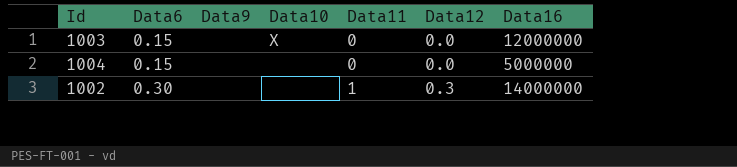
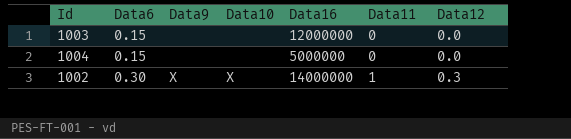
column Data16 | position: 7 -> 5
1003 | Data10: X -> none
1002 | Data9: none -> X
1002 | Data10: none -> X

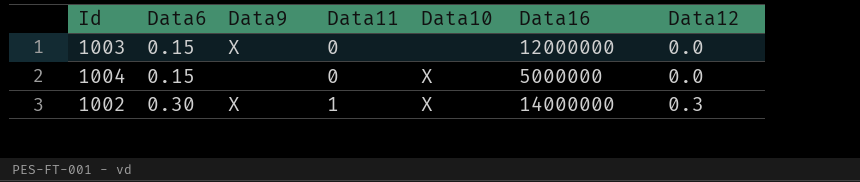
column Data11 | position: 6 -> 4
1003 | Data9: none -> X
1004 | Data10: none -> X

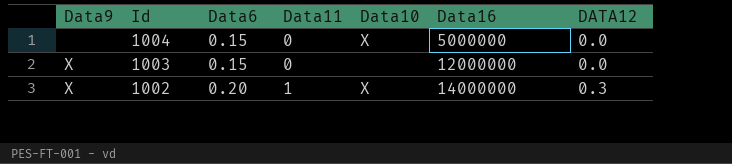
row order: Data6 ascending -> Id descending
column Data9 | position: 3 -> 1
column name: Data12 -> DATA12
1002 | Data6: 0.30 -> 0.20

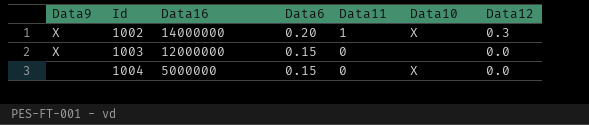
row order: Id descending -> Id ascending
column Data16 | position: 6 -> 3
column name: DATA12 -> Data12

